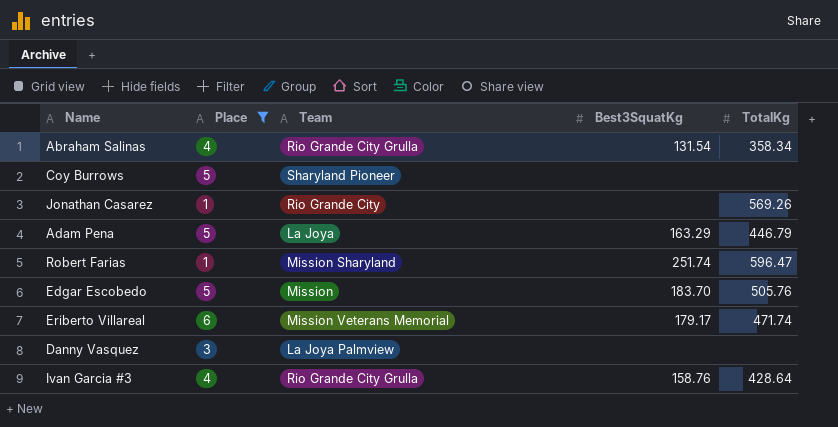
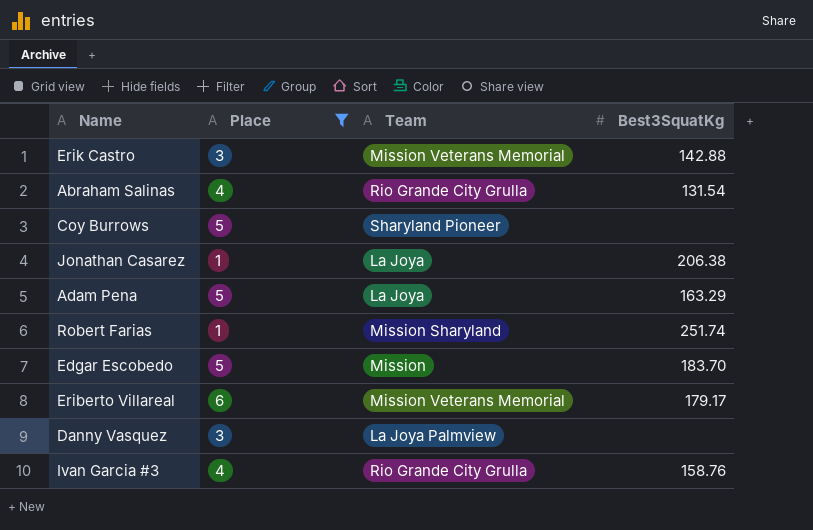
column TotalKg | position: 5 -> none
row Erik Castro: none -> 3 | Mission Veterans Memorial | 142.88
Jonathan Casarez | Team: Rio Grande City -> La Joya
Jonathan Casarez | Best3SquatKg: none -> 206.38

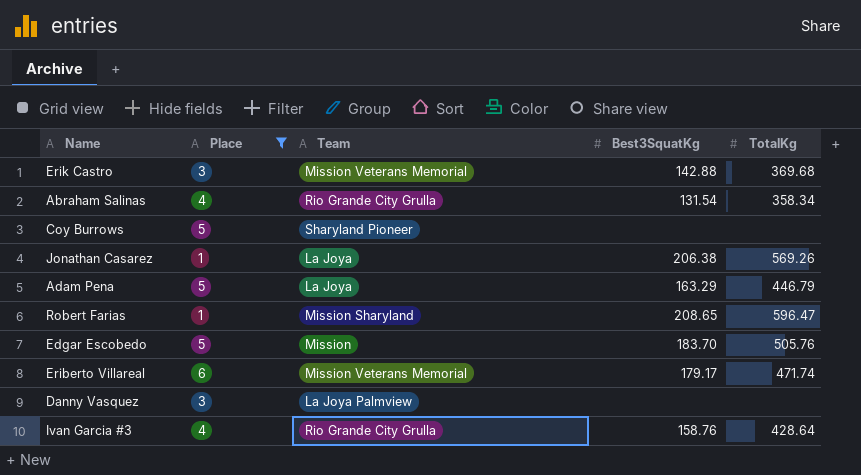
column TotalKg | position: none -> 5
Robert Farias | Best3SquatKg: 251.74 -> 208.65

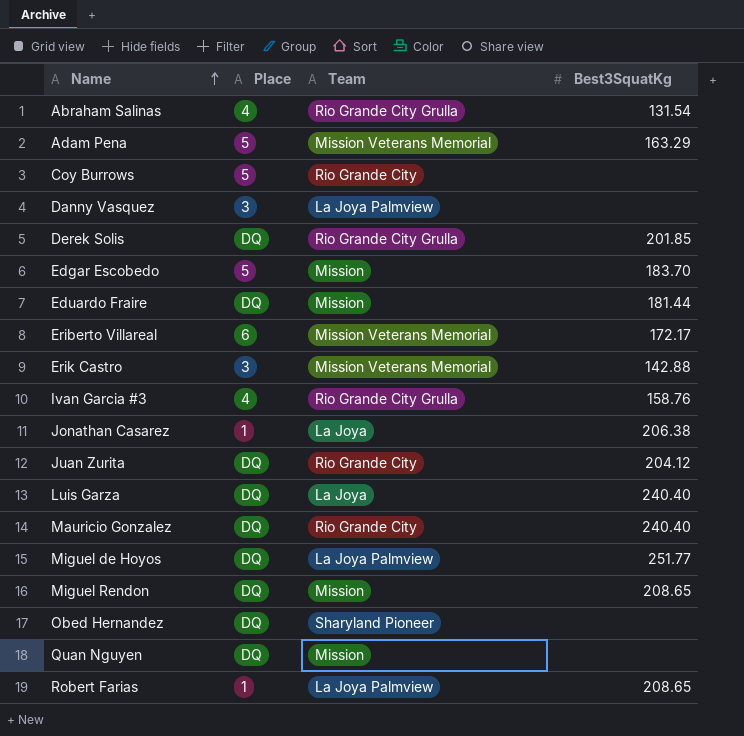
filter: Place != DQ -> none
row order: none -> Name ascending
column TotalKg | position: 5 -> none
Adam Pena | Team: La Joya -> Mission Veterans Memorial
Coy Burrows | Team: Sharyland Pioneer -> Rio Grande City
Eriberto Villareal | Best3SquatKg: 179.17 -> 172.17
Robert Farias | Team: Mission Sharyland -> La Joya Palmview

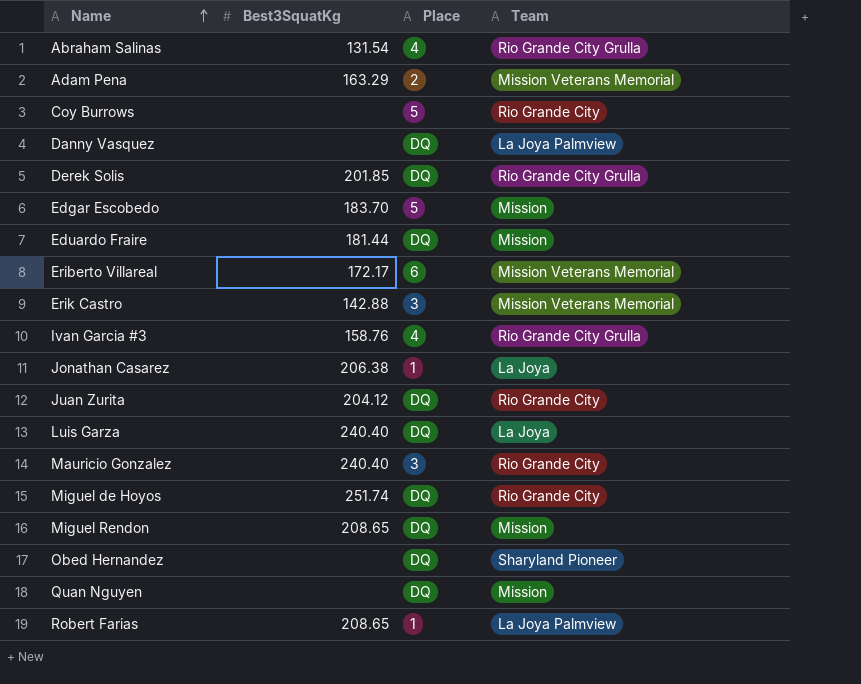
column Best3SquatKg | position: 4 -> 2
Adam Pena | Place: 5 -> 2
Danny Vasquez | Place: 3 -> DQ
Mauricio Gonzalez | Place: DQ -> 3
Miguel de Hoyos | Best3SquatKg: 251.77 -> 251.74
Miguel de Hoyos | Team: La Joya Palmview -> Rio Grande City

